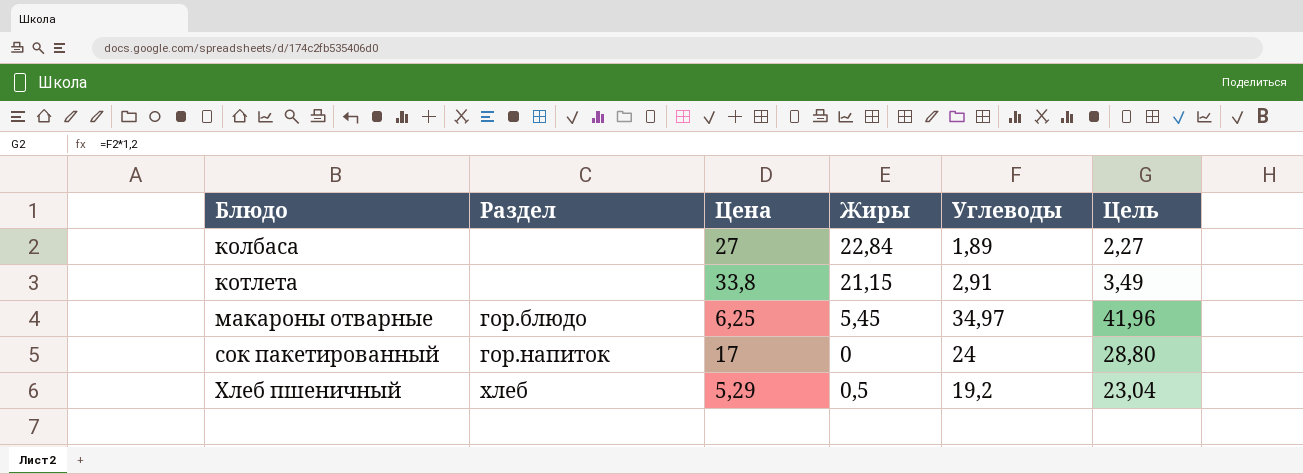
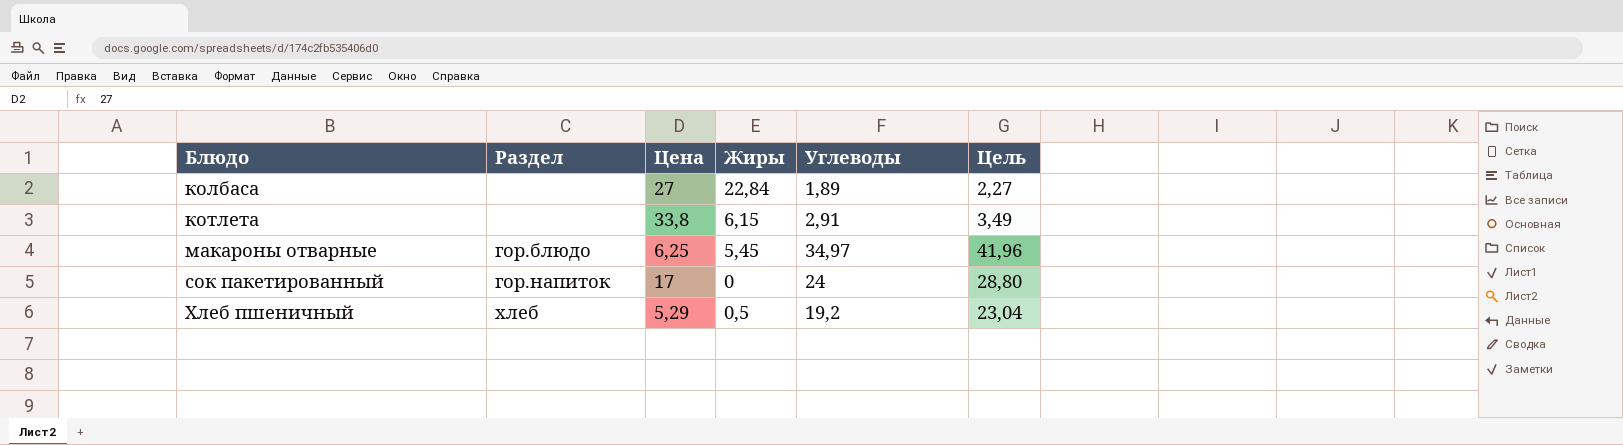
котлета | Жиры: 21,15 -> 6,15

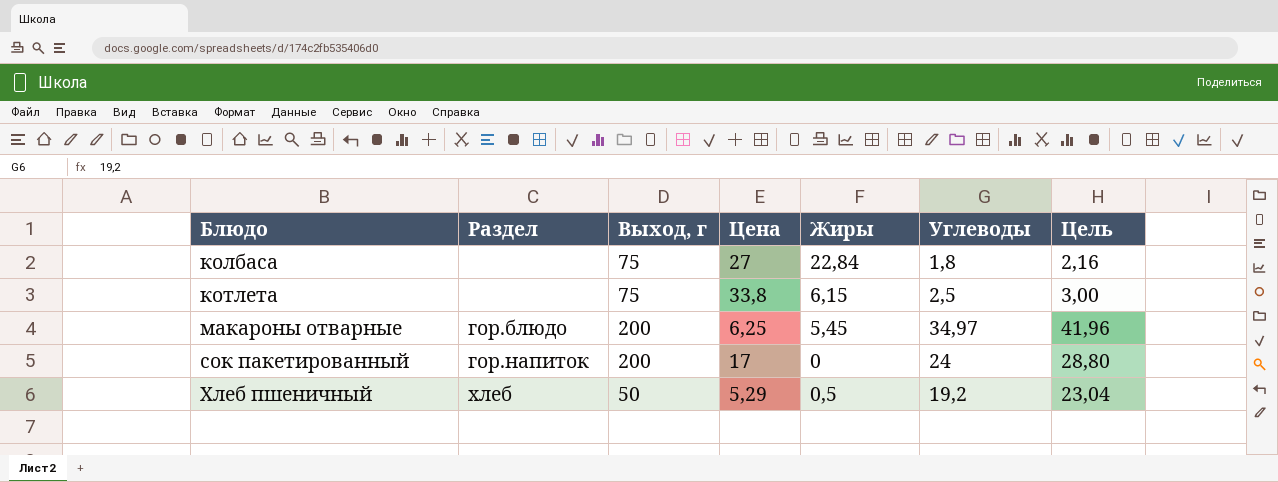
column Выход, г | position: none -> 3
колбаса | Углеводы: 1,89 -> 1,8
колбаса | Цель: 2,27 -> 2,16
котлета | Углеводы: 2,91 -> 2,5
котлета | Цель: 3,49 -> 3,00

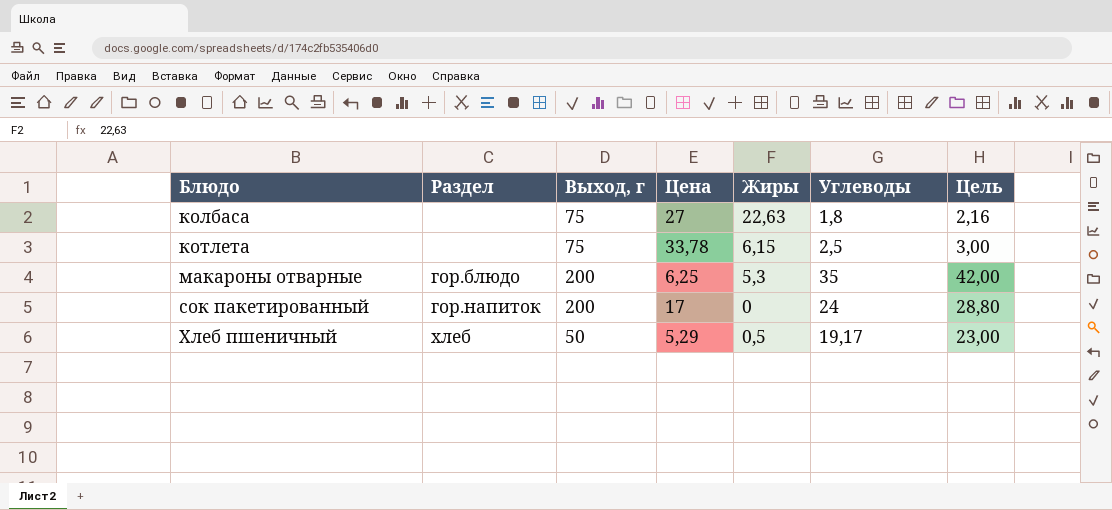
колбаса | Жиры: 22,84 -> 22,63
котлета | Цена: 33,8 -> 33,78
макароны отварные | Жиры: 5,45 -> 5,3
макароны отварные | Углеводы: 34,97 -> 35
макароны отварные | Цель: 41,96 -> 42,00
Хлеб пшеничный | Углеводы: 19,2 -> 19,17
Хлеб пшеничный | Цель: 23,04 -> 23,00

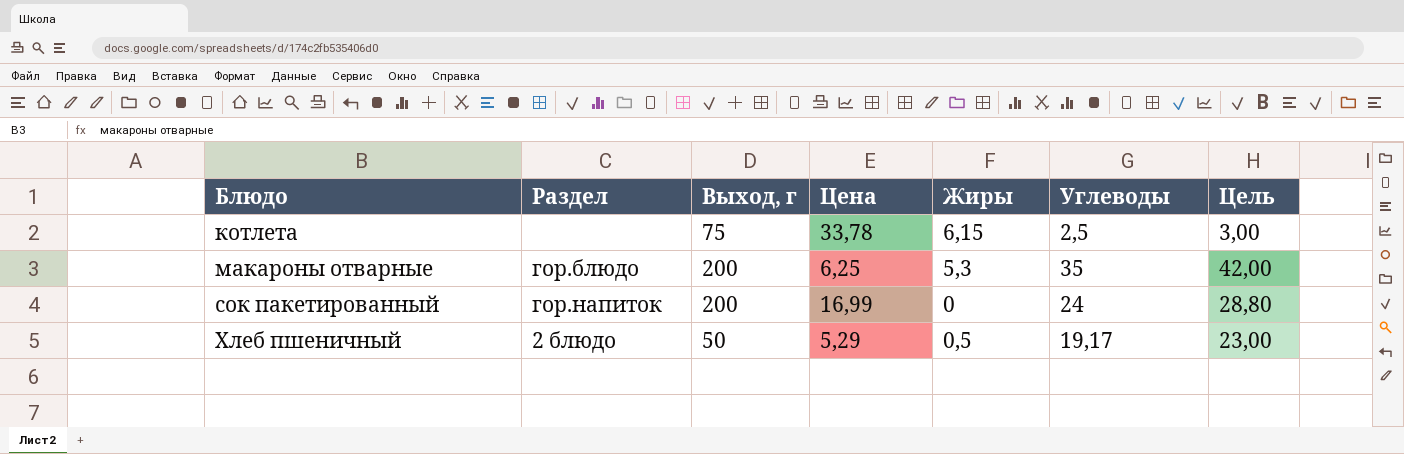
row колбаса: none | 75 | 27 | 22,63 | 1,8 | 2,16 -> none
сок пакетированный | Цена: 17 -> 16,99
Хлеб пшеничный | Раздел: хлеб -> 2 блюдо

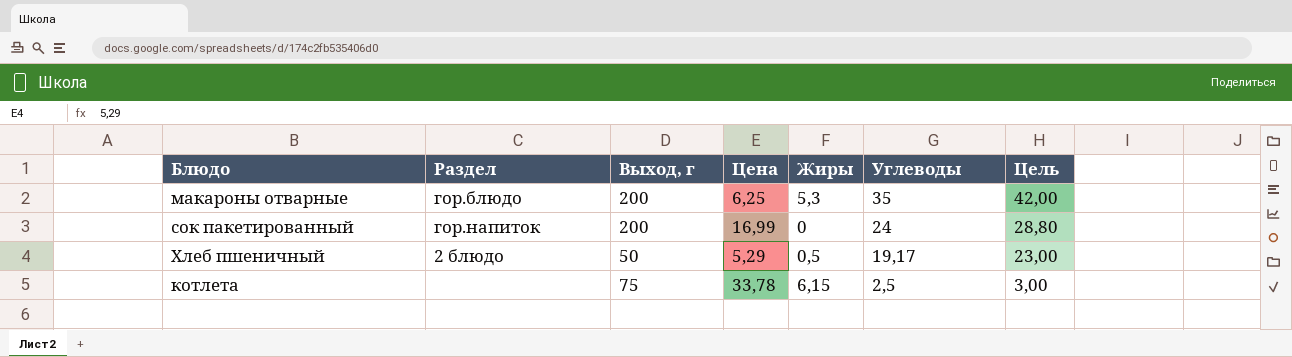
row order: Блюдо ascending -> Углеводы descending

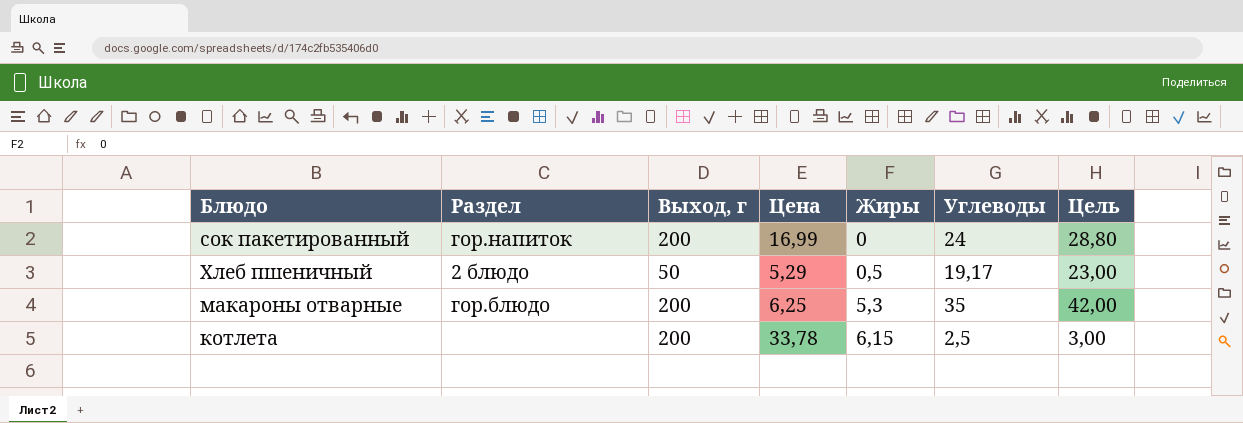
row order: Углеводы descending -> Жиры ascending
котлета | Выход, г: 75 -> 200

